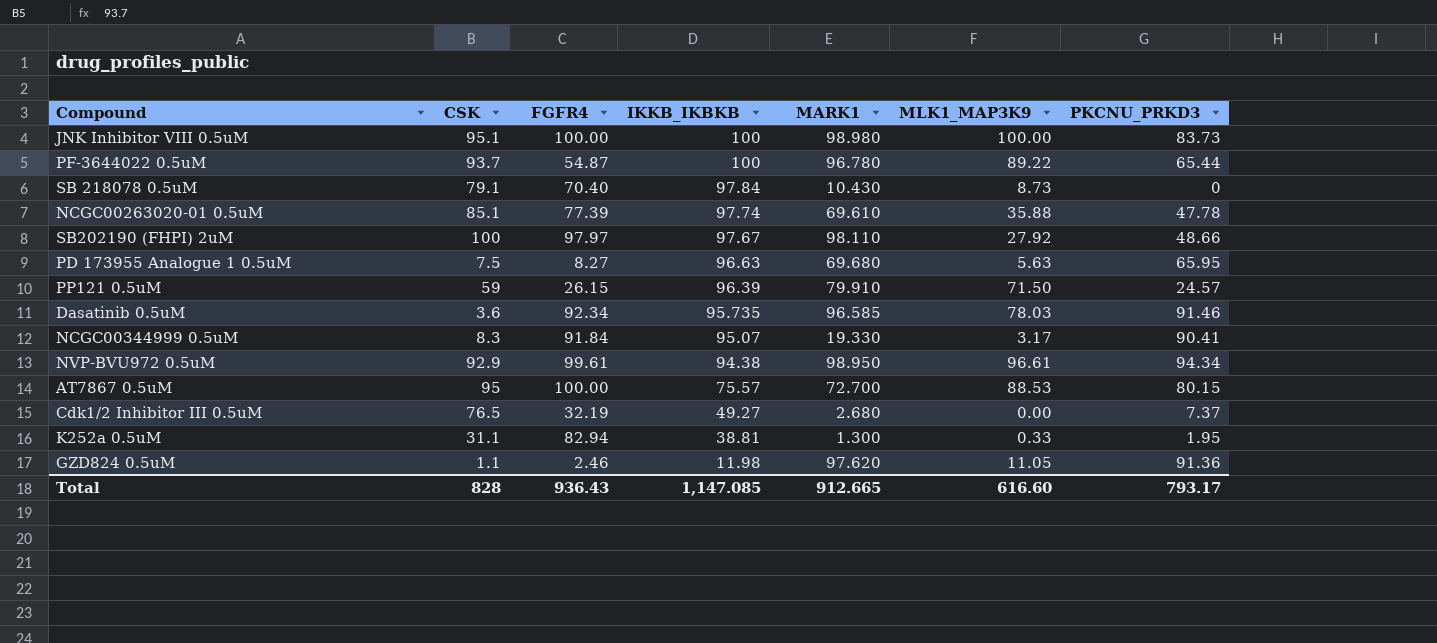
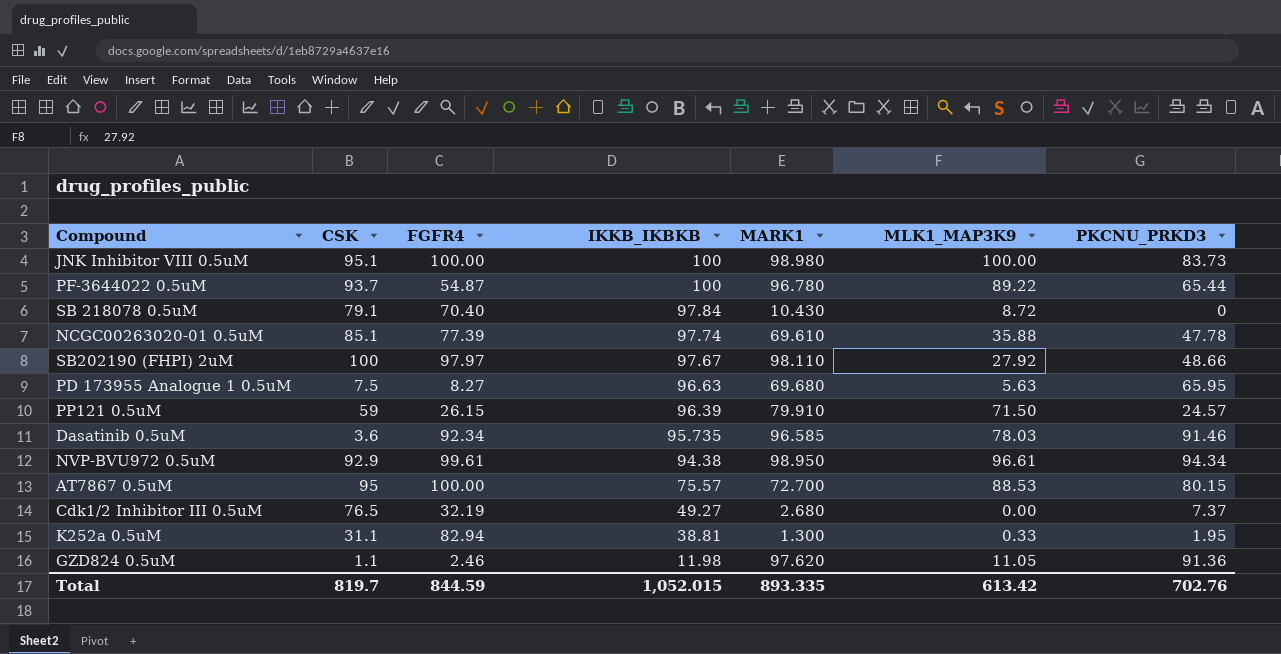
row NCGC00344999 0.5uM: 8.3 | 91.84 | 95.07 | 19.330 | 3.17 | 90.41 -> none
SB 218078 0.5uM | MLK1_MAP3K9: 8.73 -> 8.72
Total | CSK: 828 -> 819.7
Total | FGFR4: 936.43 -> 844.59
Total | IKKB_IKBKB: 1,147.085 -> 1,052.015
Total | MARK1: 912.665 -> 893.335
Total | MLK1_MAP3K9: 616.60 -> 613.42
Total | PKCNU_PRKD3: 793.17 -> 702.76

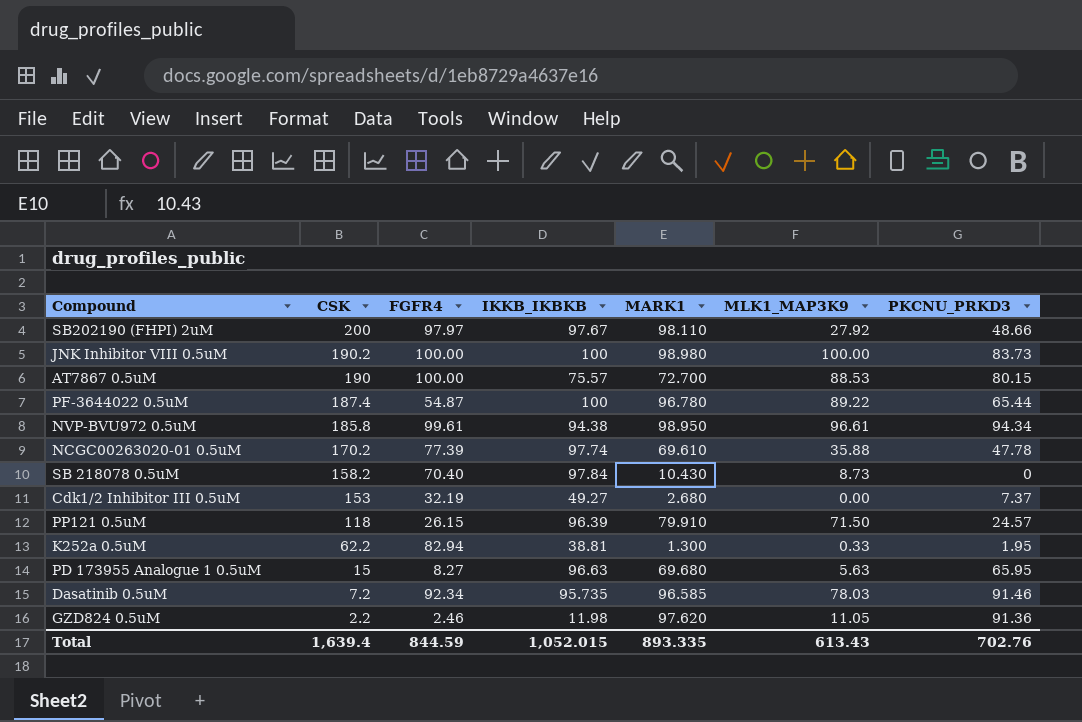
row order: IKKB_IKBKB descending -> CSK descending
SB202190 (FHPI) 2uM | CSK: 100 -> 200
JNK Inhibitor VIII 0.5uM | CSK: 95.1 -> 190.2
AT7867 0.5uM | CSK: 95 -> 190
PF-3644022 0.5uM | CSK: 93.7 -> 187.4
NVP-BVU972 0.5uM | CSK: 92.9 -> 185.8
NCGC00263020-01 0.5uM | CSK: 85.1 -> 170.2
SB 218078 0.5uM | CSK: 79.1 -> 158.2
SB 218078 0.5uM | MLK1_MAP3K9: 8.72 -> 8.73
Cdk1/2 Inhibitor III 0.5uM | CSK: 76.5 -> 153
PP121 0.5uM | CSK: 59 -> 118
K252a 0.5uM | CSK: 31.1 -> 62.2
PD 173955 Analogue 1 0.5uM | CSK: 7.5 -> 15
Dasatinib 0.5uM | CSK: 3.6 -> 7.2
GZD824 0.5uM | CSK: 1.1 -> 2.2
Total | CSK: 819.7 -> 1,639.4
Total | MLK1_MAP3K9: 613.42 -> 613.43

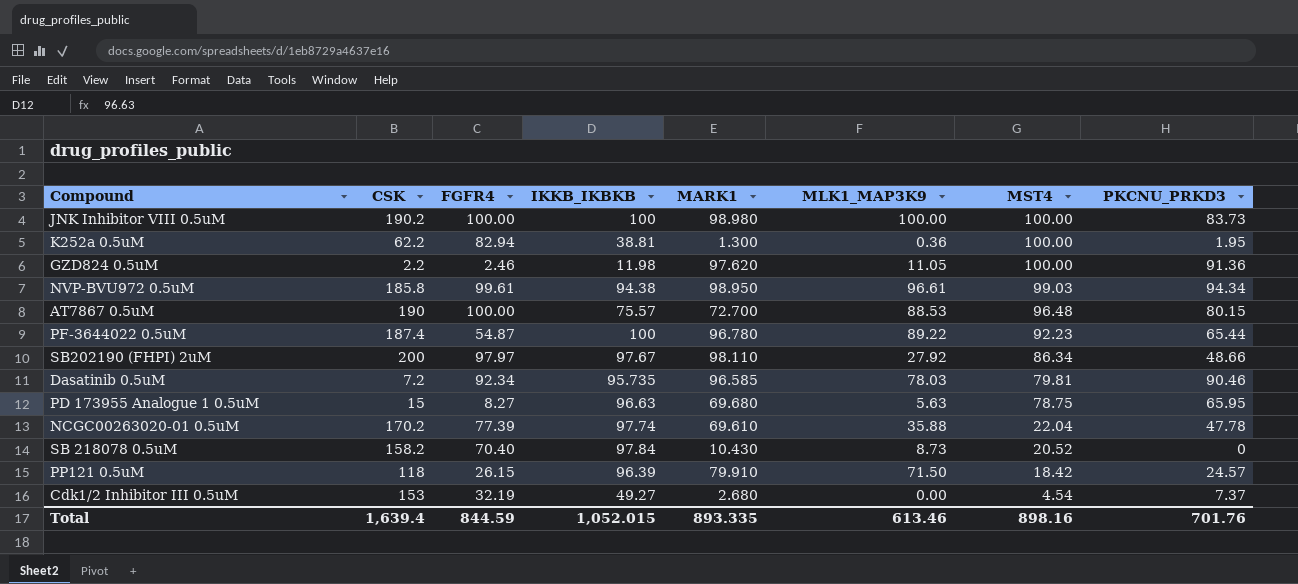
row order: CSK descending -> MST4 descending
column MST4 | position: none -> 7
K252a 0.5uM | MLK1_MAP3K9: 0.33 -> 0.36
Dasatinib 0.5uM | PKCNU_PRKD3: 91.46 -> 90.46
Total | MLK1_MAP3K9: 613.43 -> 613.46
Total | PKCNU_PRKD3: 702.76 -> 701.76

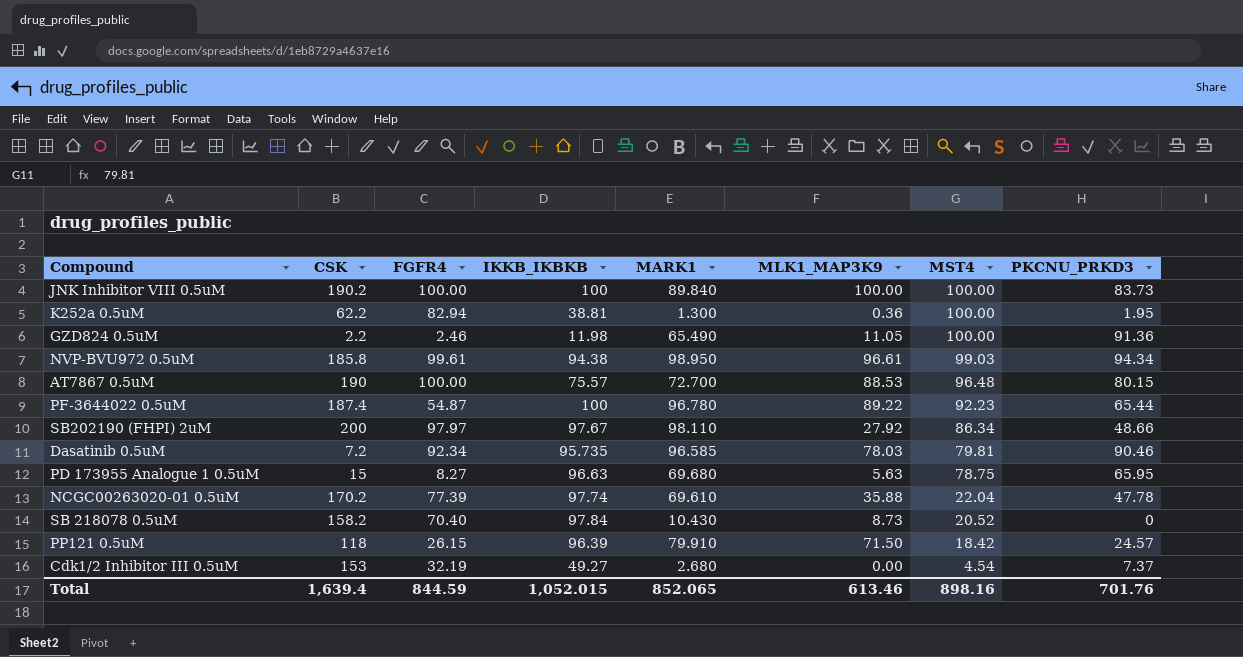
JNK Inhibitor VIII 0.5uM | MARK1: 98.980 -> 89.840
GZD824 0.5uM | MARK1: 97.620 -> 65.490
Total | MARK1: 893.335 -> 852.065

